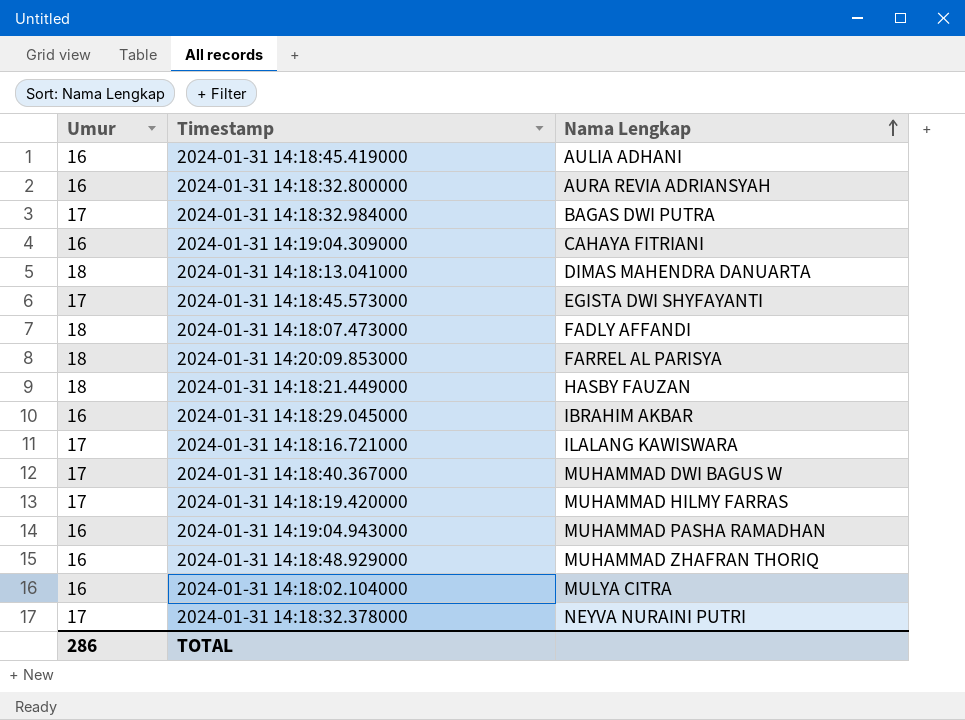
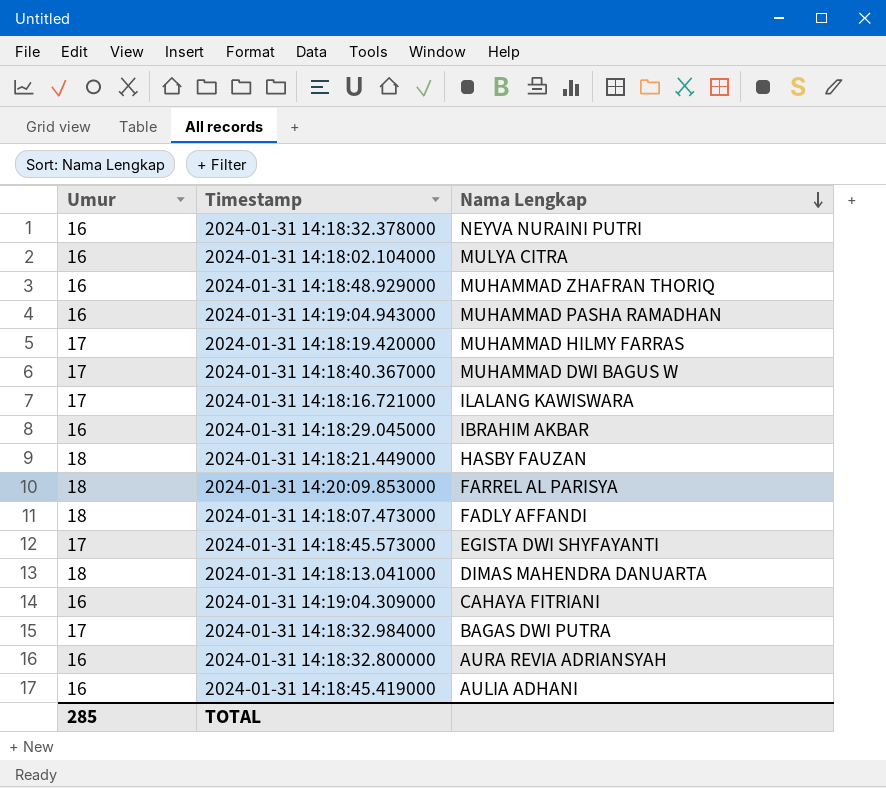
row order: Nama Lengkap ascending -> Nama Lengkap descending
2024-01-31 14:18:32.378000 | Umur: 17 -> 16
TOTAL | Umur: 286 -> 285

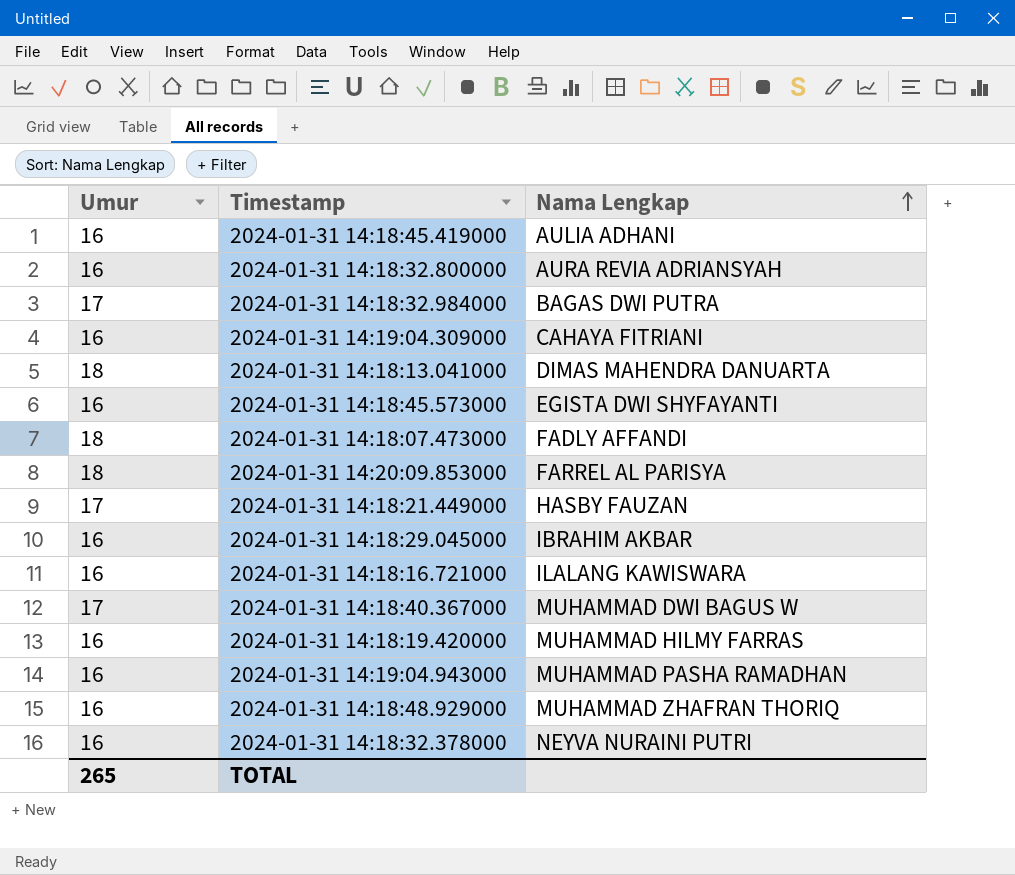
row order: Nama Lengkap descending -> Nama Lengkap ascending
row 2024-01-31 14:18:02.104000: 16 | MULYA CITRA -> none
2024-01-31 14:18:45.573000 | Umur: 17 -> 16
2024-01-31 14:18:21.449000 | Umur: 18 -> 17
2024-01-31 14:18:16.721000 | Umur: 17 -> 16
2024-01-31 14:18:19.420000 | Umur: 17 -> 16
TOTAL | Umur: 285 -> 265

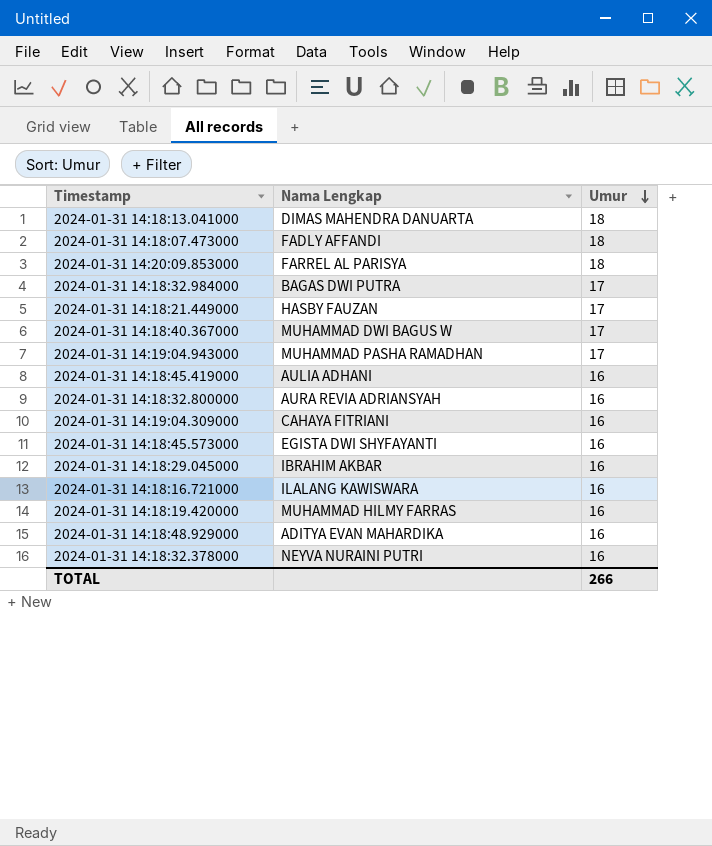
row order: Nama Lengkap ascending -> Umur descending
column Umur | position: 1 -> 3
2024-01-31 14:19:04.943000 | Umur: 16 -> 17
2024-01-31 14:18:48.929000 | Nama Lengkap: MUHAMMAD ZHAFRAN THORIQ -> ADITYA EVAN MAHARDIKA
TOTAL | Umur: 265 -> 266

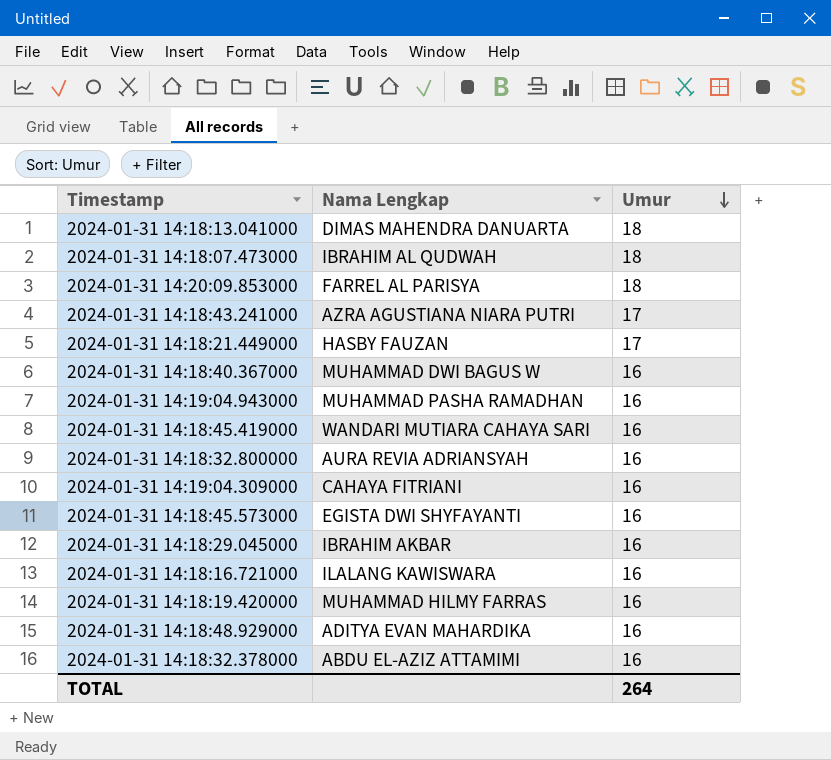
row 2024-01-31 14:18:32.984000: BAGAS DWI PUTRA | 17 -> none
2024-01-31 14:18:07.473000 | Nama Lengkap: FADLY AFFANDI -> IBRAHIM AL QUDWAH
row 2024-01-31 14:18:43.241000: none -> AZRA AGUSTIANA NIARA PUTRI | 17
2024-01-31 14:18:40.367000 | Umur: 17 -> 16
2024-01-31 14:19:04.943000 | Umur: 17 -> 16
2024-01-31 14:18:45.419000 | Nama Lengkap: AULIA ADHANI -> WANDARI MUTIARA CAHAYA SARI
2024-01-31 14:18:32.378000 | Nama Lengkap: NEYVA NURAINI PUTRI -> ABDU EL-AZIZ ATTAMIMI
TOTAL | Umur: 266 -> 264

